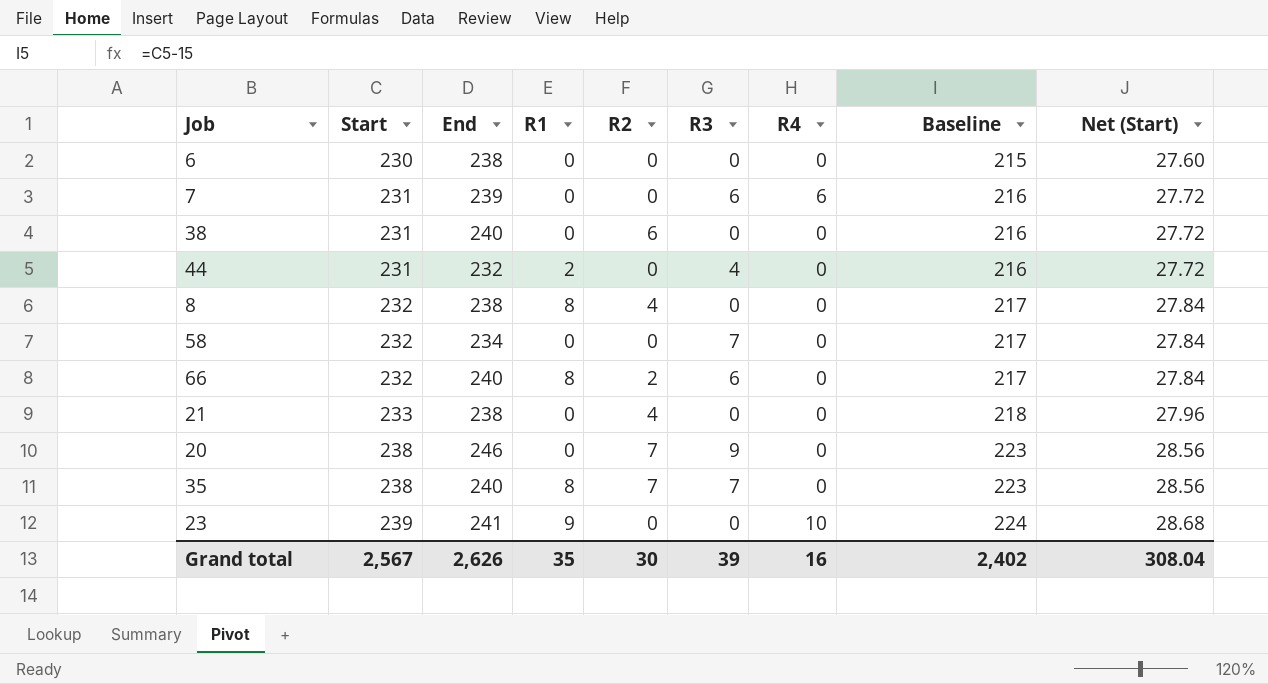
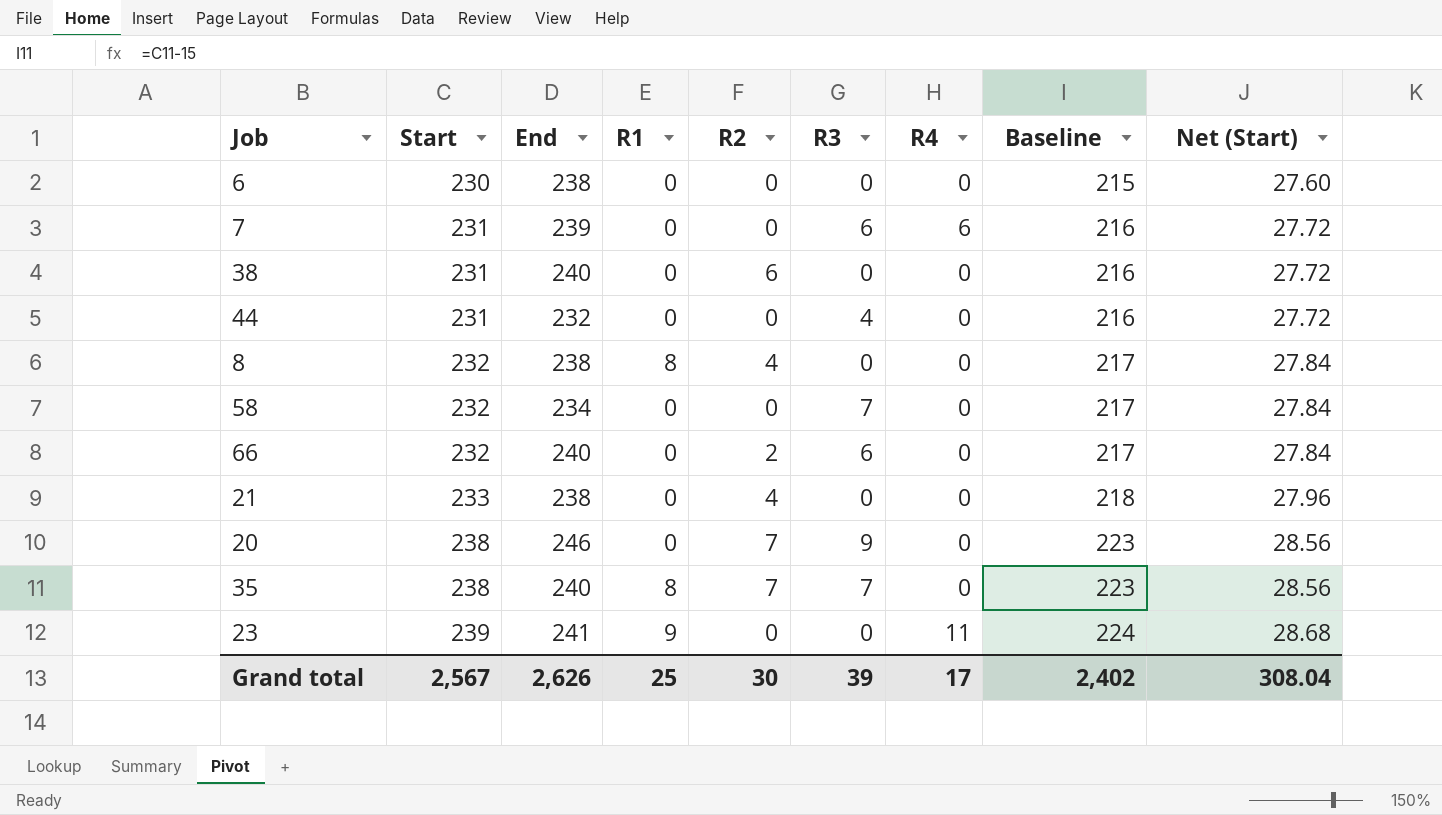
44 | R1: 2 -> 0
66 | R1: 8 -> 0
23 | R4: 10 -> 11
Grand total | R1: 35 -> 25
Grand total | R4: 16 -> 17

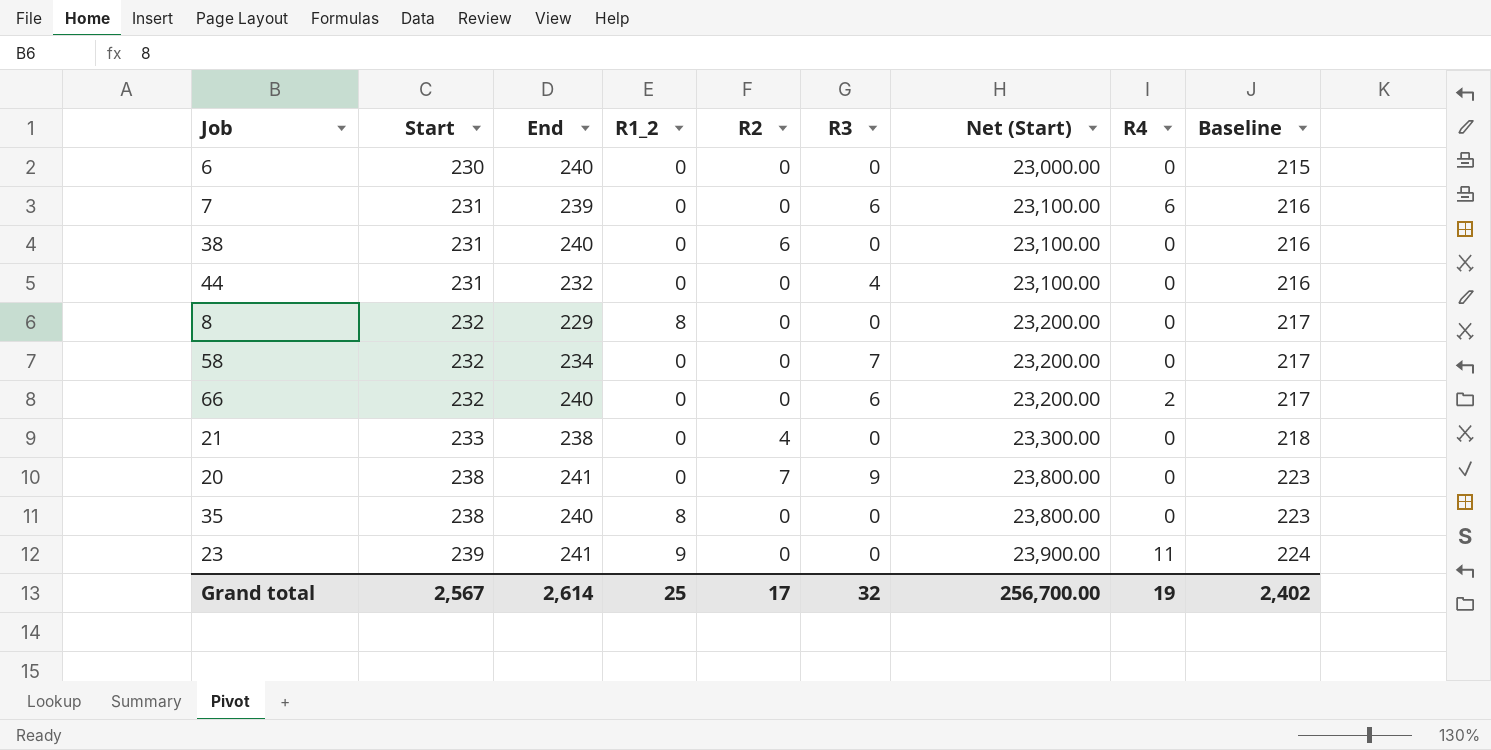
column name: R1 -> R1_2
column Net (Start) | formula: [Start] * 0.12 -> [Start] * 100
column Net (Start) | position: 9 -> 7
6 | End: 238 -> 240
8 | End: 238 -> 229
8 | R2: 4 -> 0
66 | R2: 2 -> 0
66 | R4: 0 -> 2
20 | End: 246 -> 241
35 | R2: 7 -> 0
35 | R3: 7 -> 0
Grand total | End: 2,626 -> 2,614
Grand total | R2: 30 -> 17
Grand total | R3: 39 -> 32
Grand total | Net (Start): 308.04 -> 256,700.00
Grand total | R4: 17 -> 19

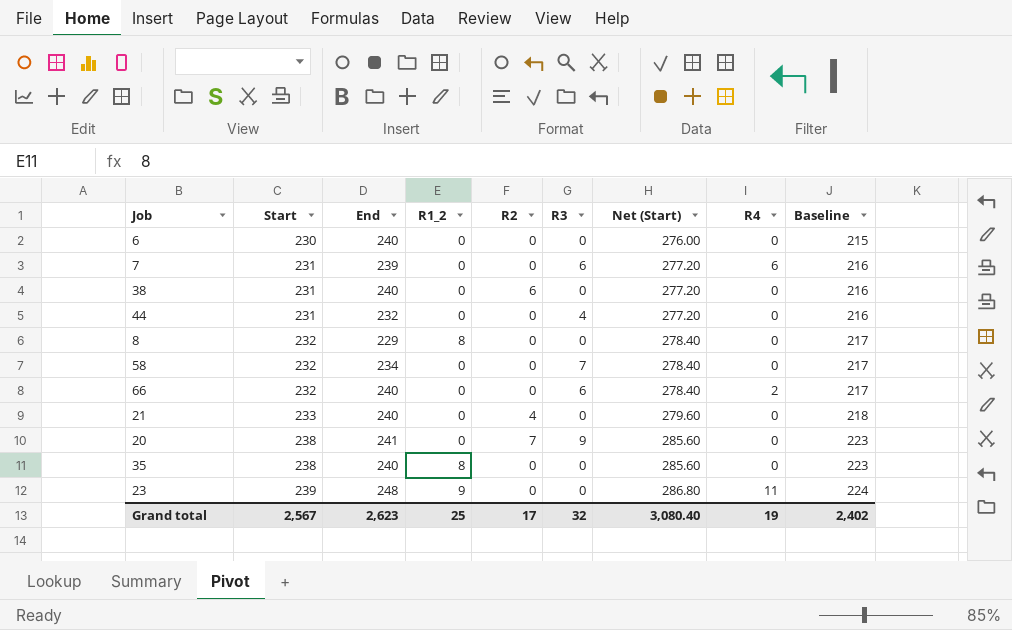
column Net (Start) | formula: [Start] * 100 -> [Start] * 1.2
21 | End: 238 -> 240
23 | End: 241 -> 248
Grand total | End: 2,614 -> 2,623
Grand total | Net (Start): 256,700.00 -> 3,080.40

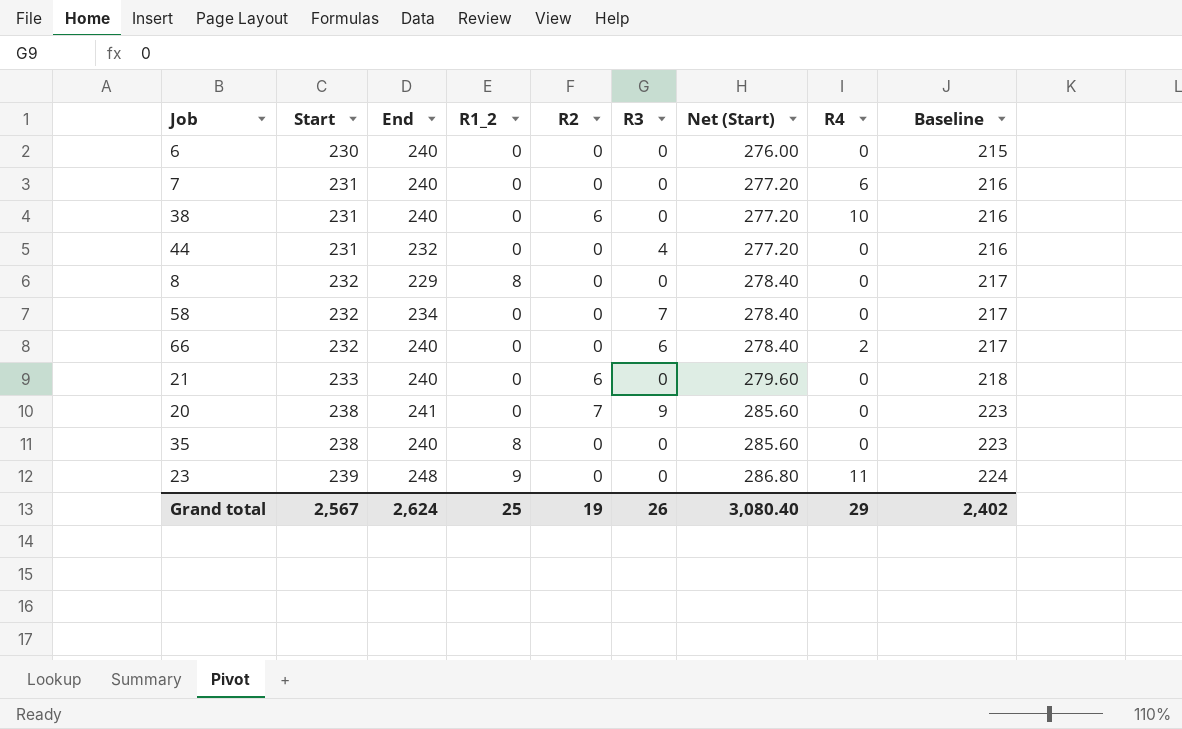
7 | End: 239 -> 240
7 | R3: 6 -> 0
38 | R4: 0 -> 10
21 | R2: 4 -> 6
Grand total | End: 2,623 -> 2,624
Grand total | R2: 17 -> 19
Grand total | R3: 32 -> 26
Grand total | R4: 19 -> 29

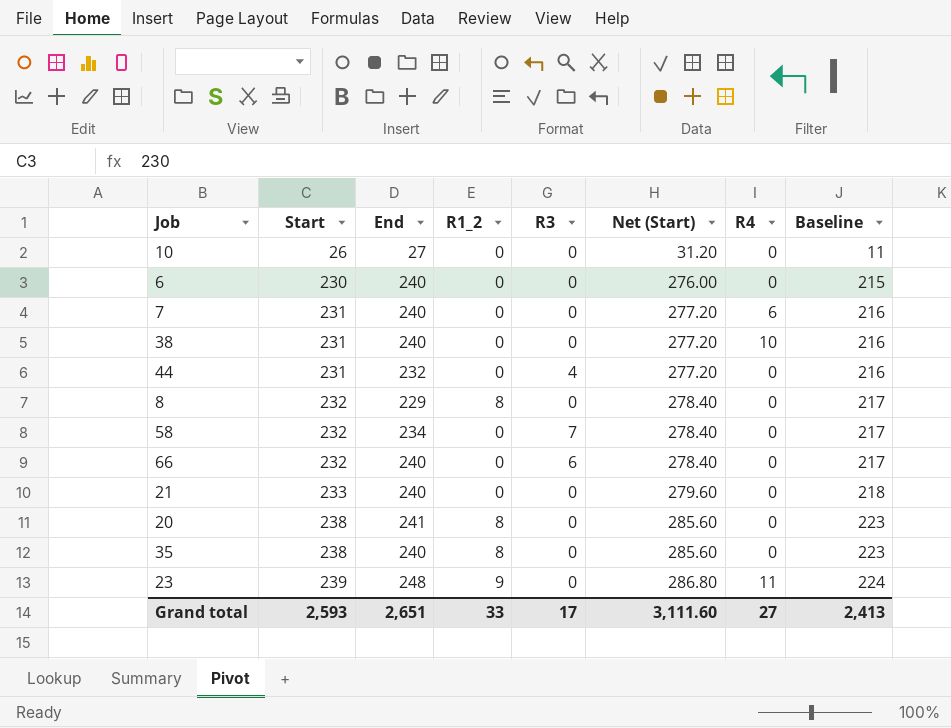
column R2 | position: 5 -> none
row 10: none -> 26 | 27 | 0 | 0 | 31.20 | 0 | 11
66 | R4: 2 -> 0
20 | R1_2: 0 -> 8
20 | R3: 9 -> 0
Grand total | Start: 2,567 -> 2,593
Grand total | End: 2,624 -> 2,651
Grand total | R1_2: 25 -> 33
Grand total | R3: 26 -> 17
Grand total | Net (Start): 3,080.40 -> 3,111.60
Grand total | R4: 29 -> 27
Grand total | Baseline: 2,402 -> 2,413

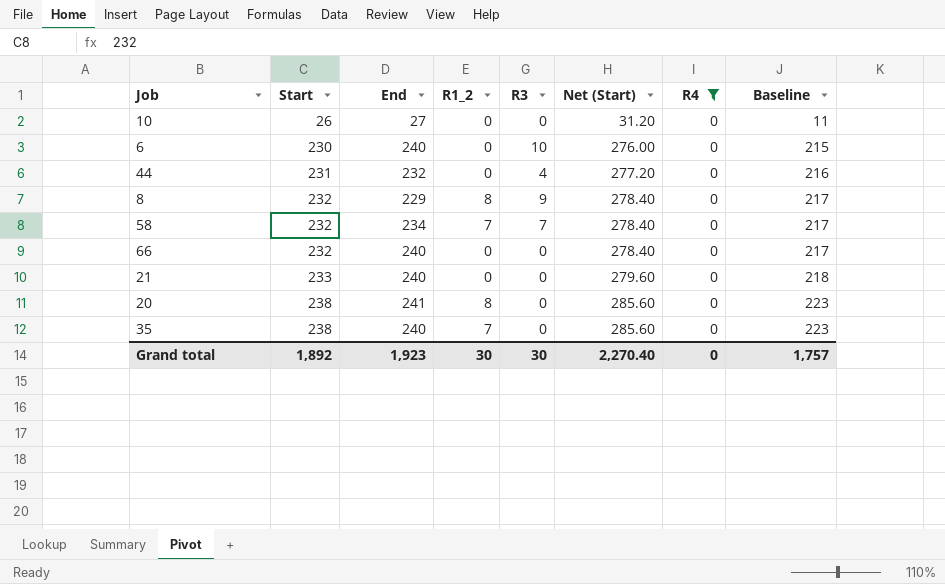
filter: none -> R4 = 0
6 | R3: 0 -> 10
8 | R3: 0 -> 9
58 | R1_2: 0 -> 7
66 | R3: 6 -> 0
35 | R1_2: 8 -> 7
Grand total | Start: 2,593 -> 1,892
Grand total | End: 2,651 -> 1,923
Grand total | R1_2: 33 -> 30
Grand total | R3: 17 -> 30
Grand total | Net (Start): 3,111.60 -> 2,270.40
Grand total | R4: 27 -> 0
Grand total | Baseline: 2,413 -> 1,757

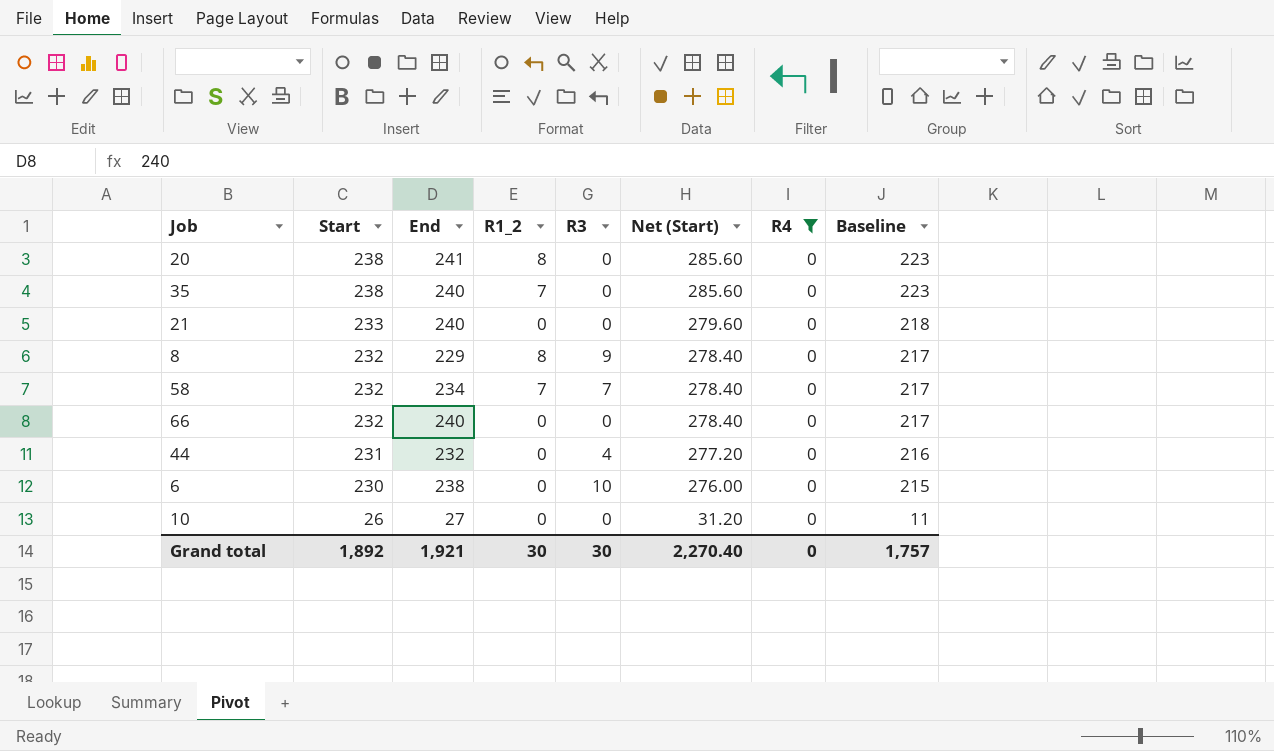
row order: Start ascending -> Start descending
6 | End: 240 -> 238
Grand total | End: 1,923 -> 1,921

